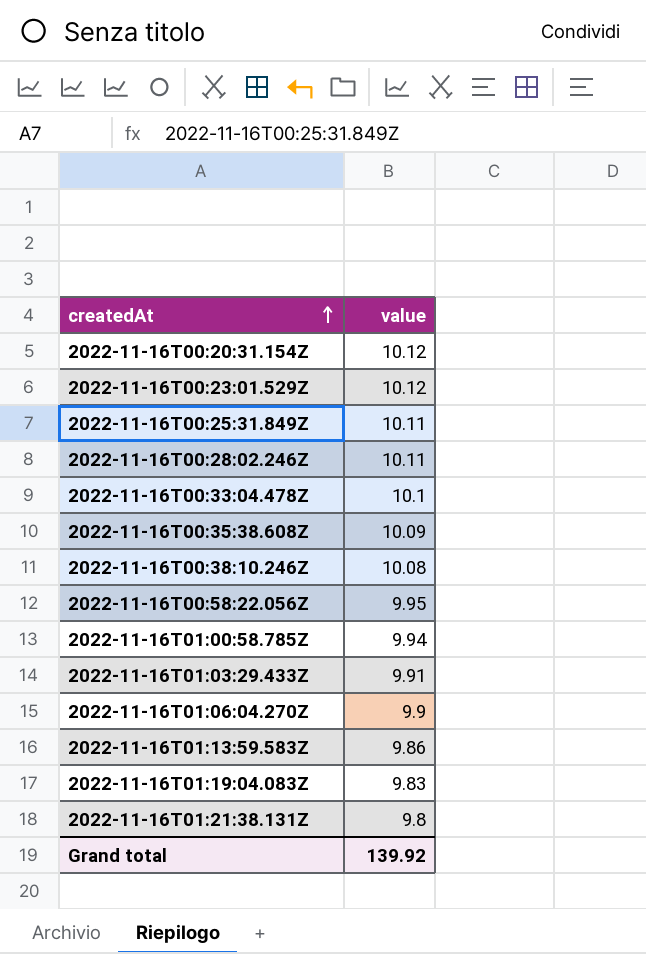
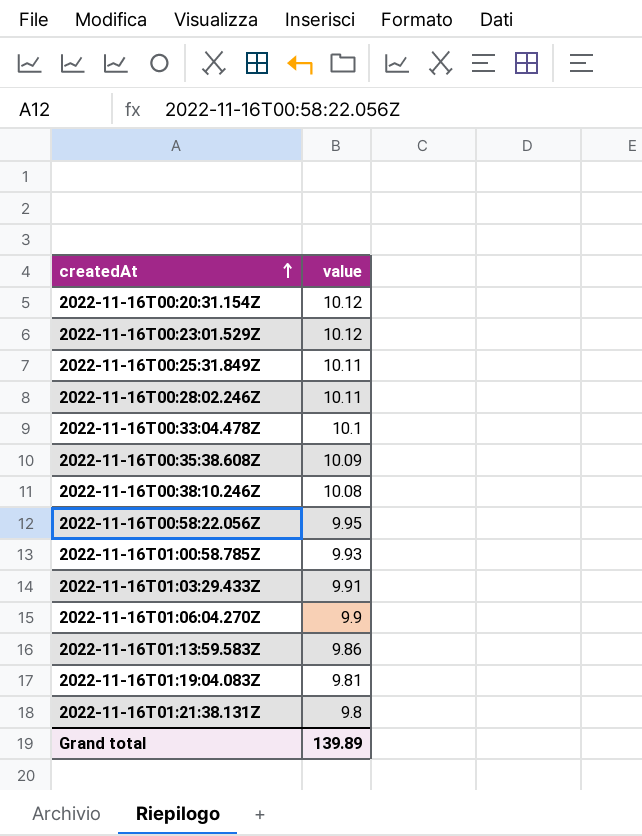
2022-11-16T01:00:58.785Z | value: 9.94 -> 9.93
2022-11-16T01:19:04.083Z | value: 9.83 -> 9.81
Grand total | value: 139.92 -> 139.89

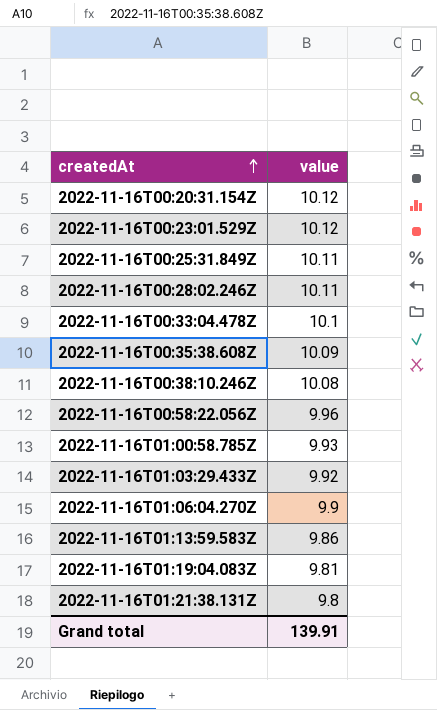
2022-11-16T00:58:22.056Z | value: 9.95 -> 9.96
2022-11-16T01:03:29.433Z | value: 9.91 -> 9.92
Grand total | value: 139.89 -> 139.91

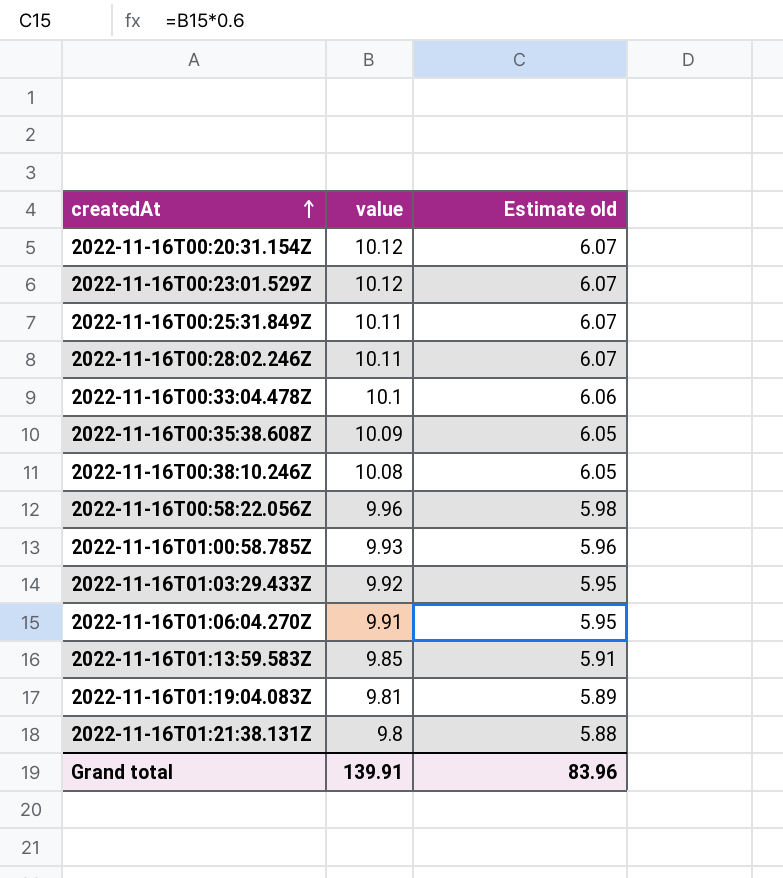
column Estimate old | formula: none -> [value] * 0.6
2022-11-16T01:06:04.270Z | value: 9.9 -> 9.91
2022-11-16T01:13:59.583Z | value: 9.86 -> 9.85

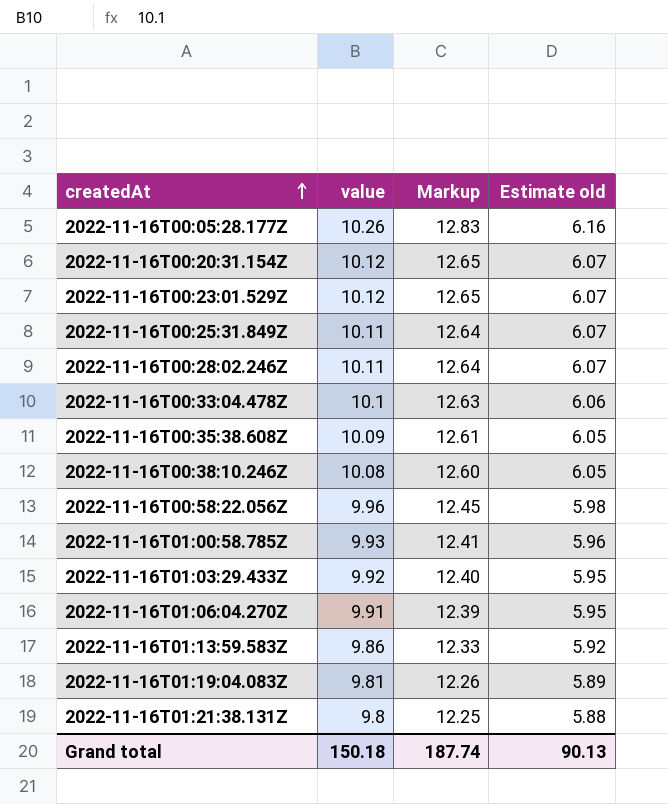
column Markup | formula: none -> [value] * 1.25
row 2022-11-16T00:05:28.177Z: none -> 10.26 | 12.83 | 6.16
2022-11-16T01:13:59.583Z | value: 9.85 -> 9.86
2022-11-16T01:13:59.583Z | Estimate old: 5.91 -> 5.92
Grand total | value: 139.91 -> 150.18
Grand total | Estimate old: 83.96 -> 90.13

